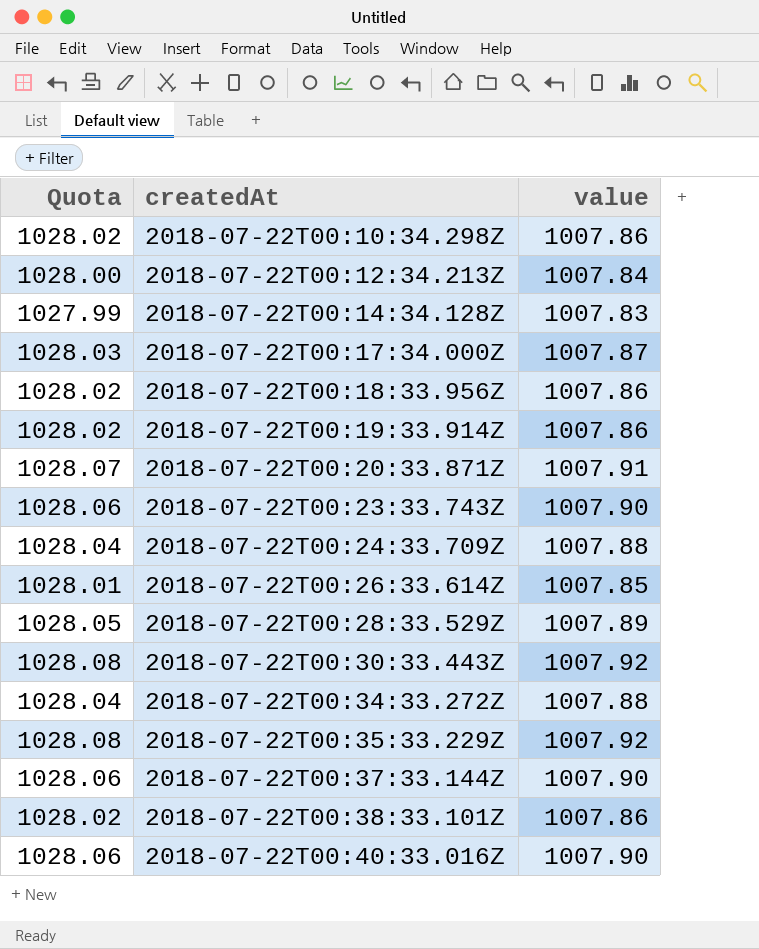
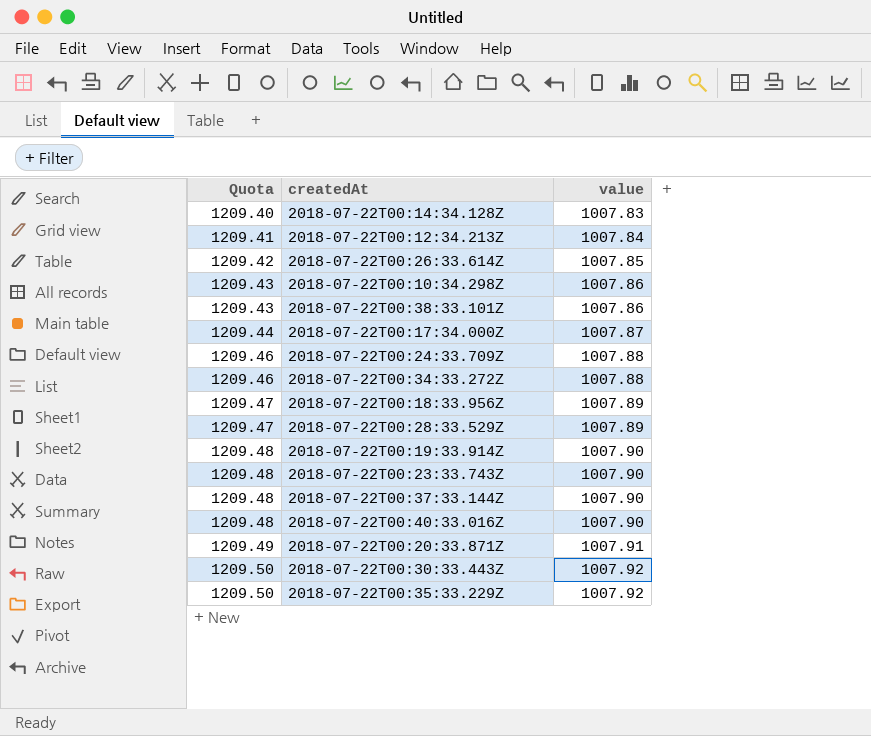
row order: createdAt ascending -> Quota ascending
column Quota | formula: [value] * 1.02 -> [value] * 1.2
2018-07-22T00:18:33.956Z | value: 1007.86 -> 1007.89
2018-07-22T00:19:33.914Z | value: 1007.86 -> 1007.90

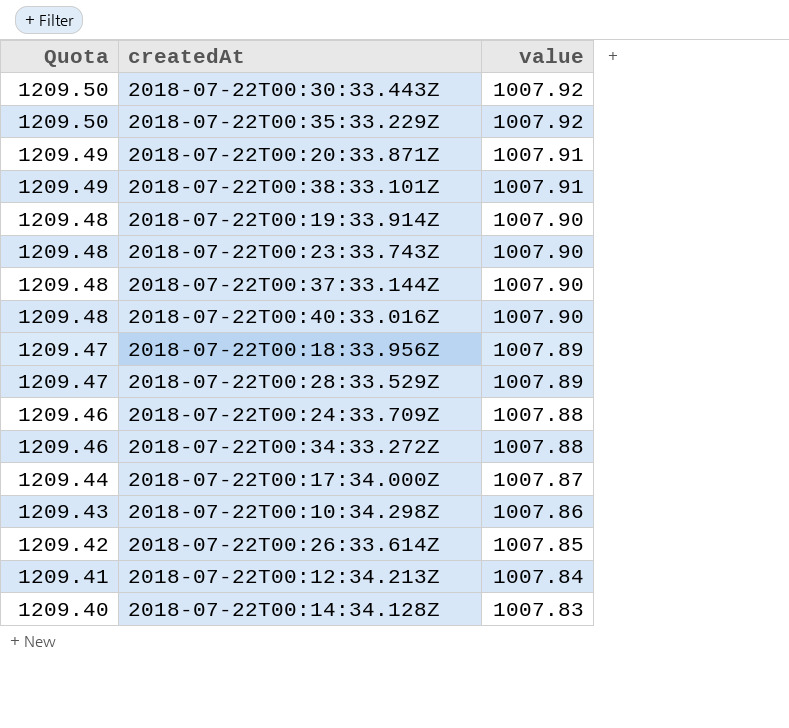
row order: Quota ascending -> Quota descending
2018-07-22T00:38:33.101Z | Quota: 1209.43 -> 1209.49
2018-07-22T00:38:33.101Z | value: 1007.86 -> 1007.91

